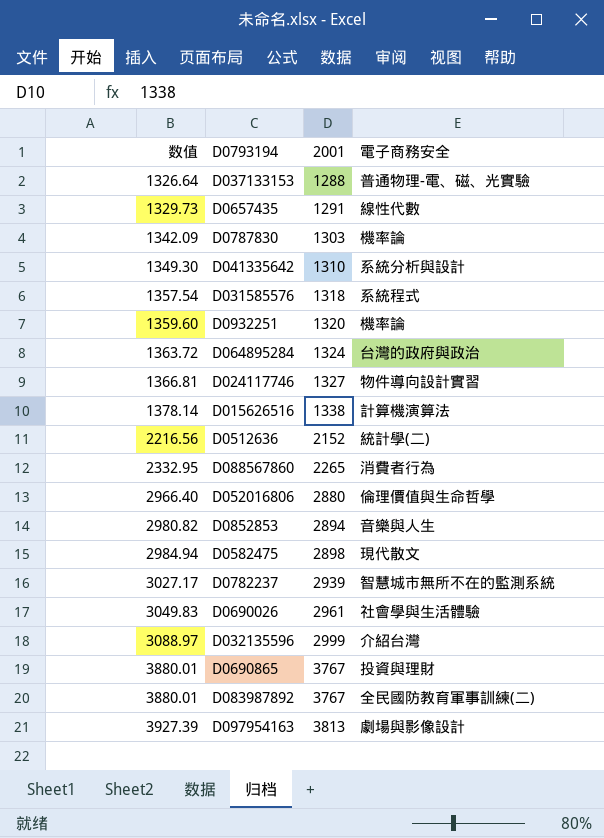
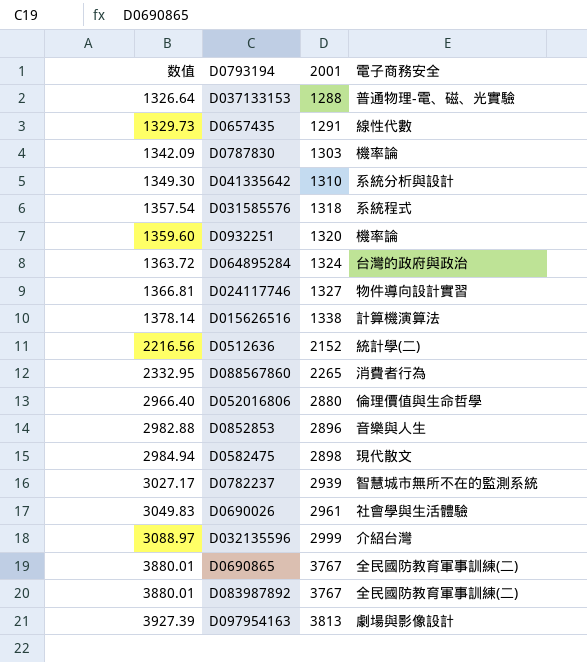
D0852853 | 数值: 2980.82 -> 2982.88
D0852853 | 2001: 2894 -> 2896
D0690865 | 電子商務安全: 投資與理財 -> 全民國防教育軍事訓練(二)

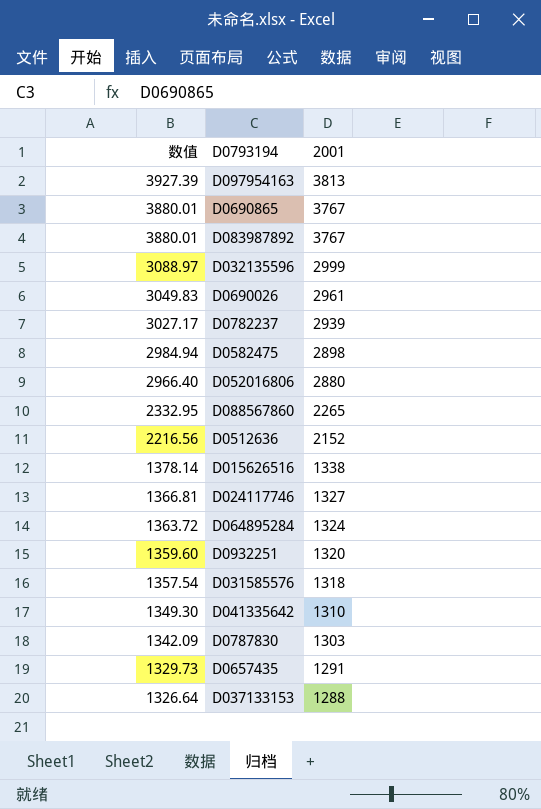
row order: 数值 ascending -> 数值 descending
column 電子商務安全 | position: 4 -> none
row D0852853: 2982.88 | 2896 | 音樂與人生 -> none

